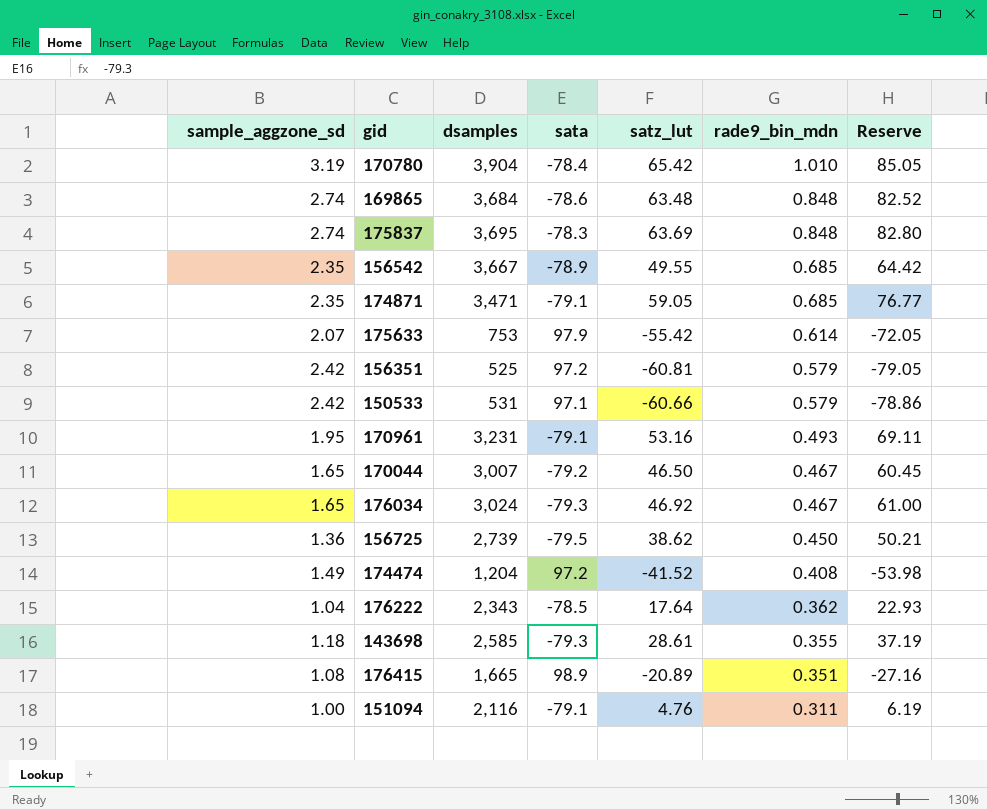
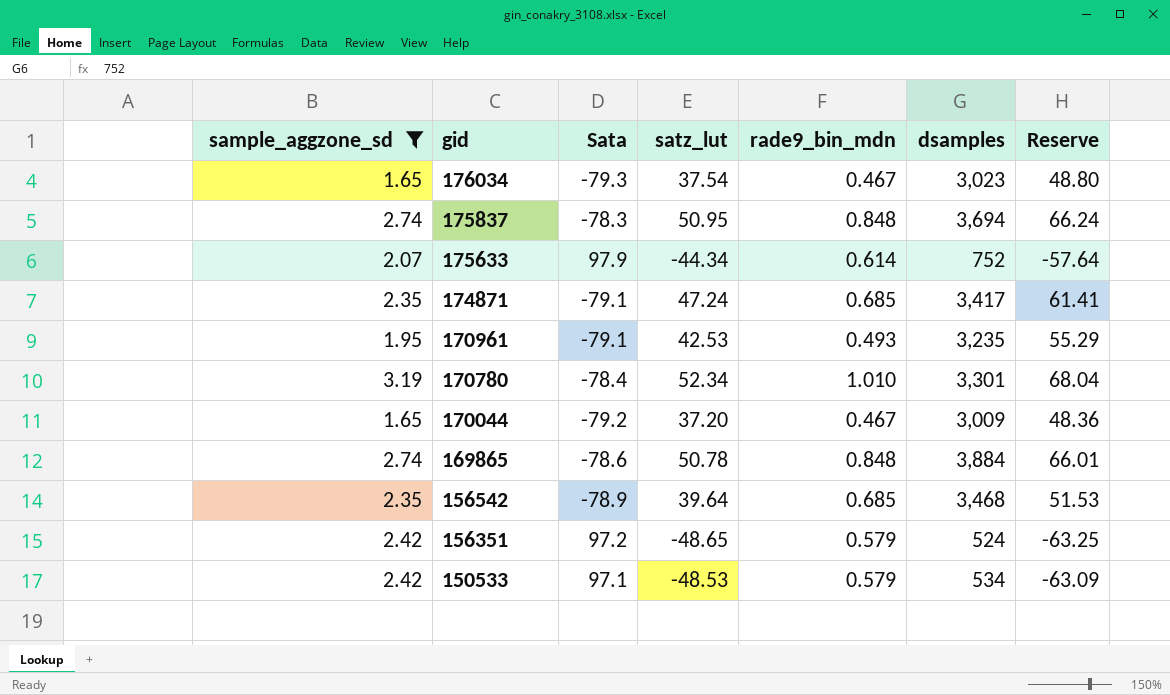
filter: none -> sample_aggzone_sd >= 1.65
row order: rade9_bin_mdn descending -> gid descending
column name: sata -> Sata
column dsamples | position: 3 -> 6
176034 | satz_lut: 46.92 -> 37.54
176034 | dsamples: 3,024 -> 3,023
176034 | Reserve: 61.00 -> 48.80
175837 | satz_lut: 63.69 -> 50.95
175837 | dsamples: 3,695 -> 3,694
175837 | Reserve: 82.80 -> 66.24
175633 | satz_lut: -55.42 -> -44.34
175633 | dsamples: 753 -> 752
175633 | Reserve: -72.05 -> -57.64
174871 | satz_lut: 59.05 -> 47.24
174871 | dsamples: 3,471 -> 3,417
174871 | Reserve: 76.77 -> 61.41
170961 | satz_lut: 53.16 -> 42.53
170961 | dsamples: 3,231 -> 3,235
170961 | Reserve: 69.11 -> 55.29
170780 | satz_lut: 65.42 -> 52.34
170780 | dsamples: 3,904 -> 3,301
170780 | Reserve: 85.05 -> 68.04
170044 | satz_lut: 46.50 -> 37.20
170044 | dsamples: 3,007 -> 3,009
170044 | Reserve: 60.45 -> 48.36
169865 | satz_lut: 63.48 -> 50.78
169865 | dsamples: 3,684 -> 3,884
169865 | Reserve: 82.52 -> 66.01
156542 | satz_lut: 49.55 -> 39.64
156542 | dsamples: 3,667 -> 3,468
156542 | Reserve: 64.42 -> 51.53
156351 | satz_lut: -60.81 -> -48.65
156351 | dsamples: 525 -> 524
156351 | Reserve: -79.05 -> -63.25
150533 | satz_lut: -60.66 -> -48.53
150533 | dsamples: 531 -> 534
150533 | Reserve: -78.86 -> -63.09

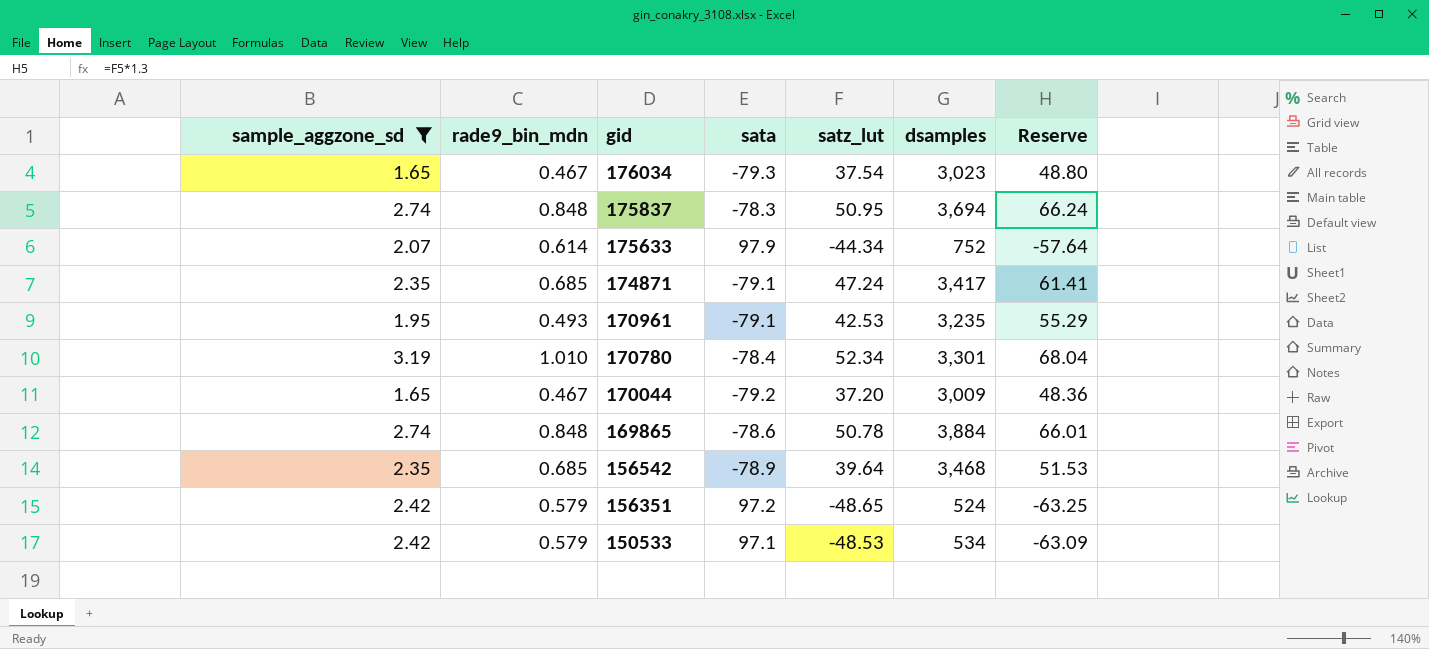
column rade9_bin_mdn | position: 5 -> 2
column name: Sata -> sata

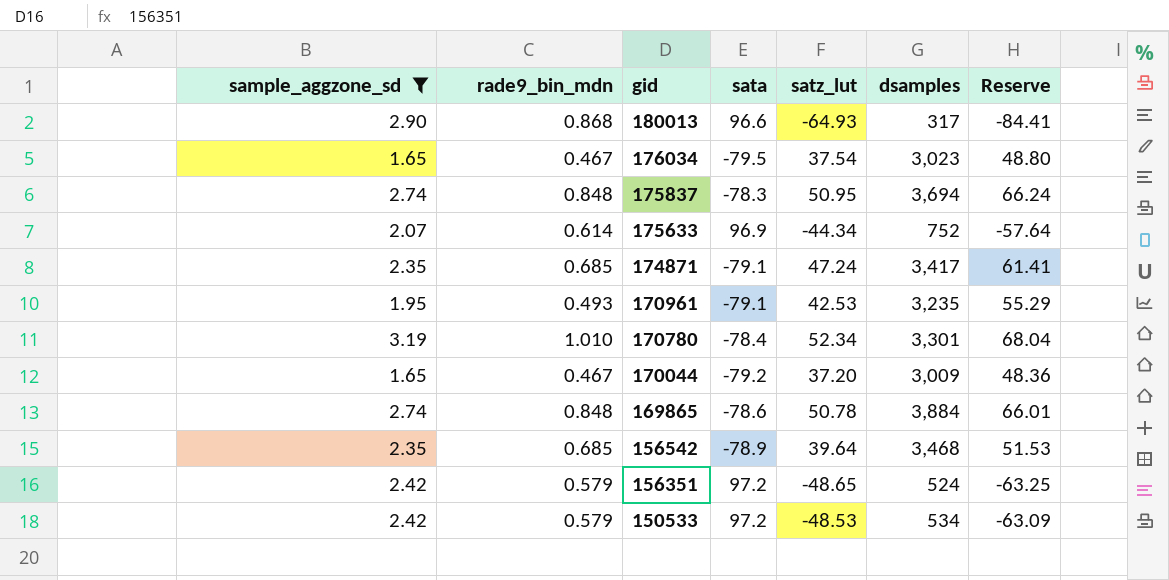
row 180013: none -> 2.90 | 0.868 | 96.6 | -64.93 | 317 | -84.41
176034 | sata: -79.3 -> -79.5
175633 | sata: 97.9 -> 96.9
150533 | sata: 97.1 -> 97.2

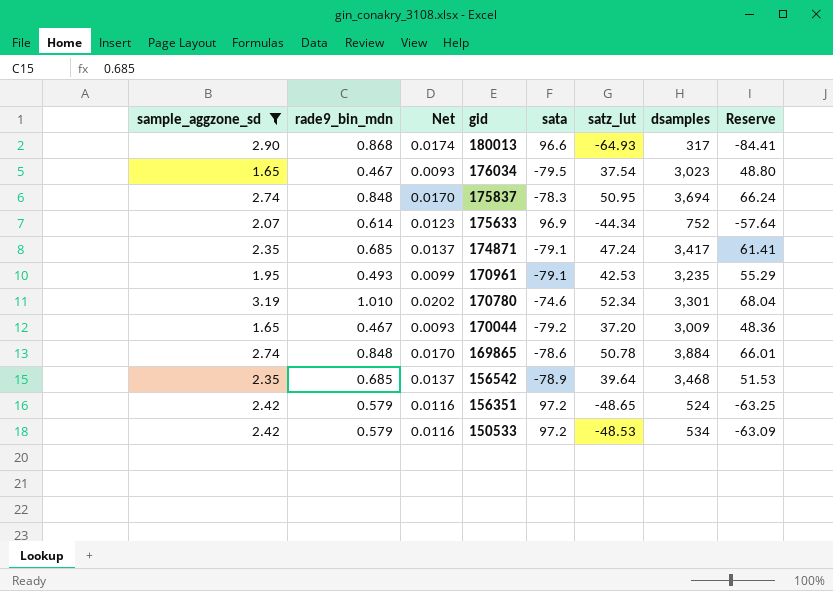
column Net | formula: none -> [rade9_bin_mdn] * 0.02
170780 | sata: -78.4 -> -74.6

